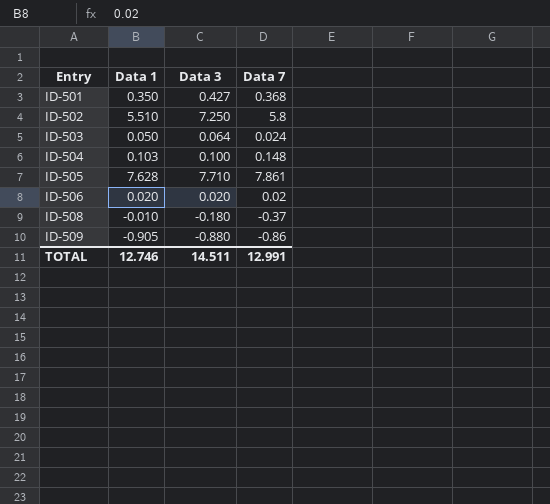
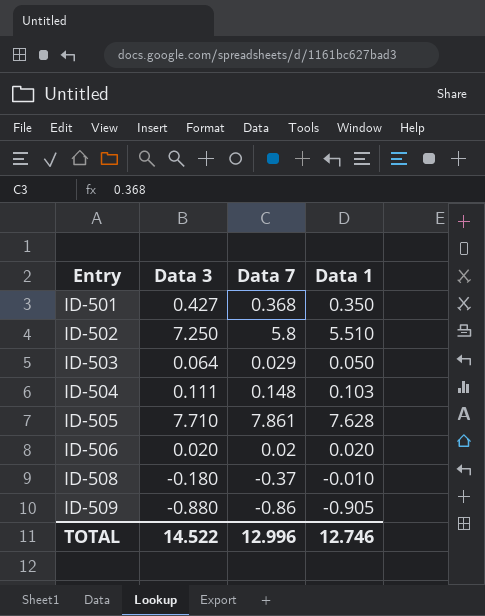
column Data 1 | position: 2 -> 4
ID-503 | Data 7: 0.024 -> 0.029
ID-504 | Data 3: 0.100 -> 0.111
TOTAL | Data 3: 14.511 -> 14.522
TOTAL | Data 7: 12.991 -> 12.996

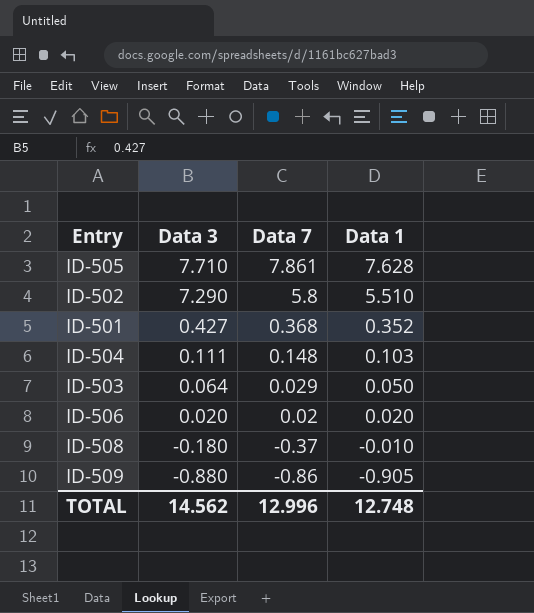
row order: Entry ascending -> Data 3 descending
ID-502 | Data 3: 7.250 -> 7.290
ID-501 | Data 1: 0.350 -> 0.352
TOTAL | Data 3: 14.522 -> 14.562
TOTAL | Data 1: 12.746 -> 12.748

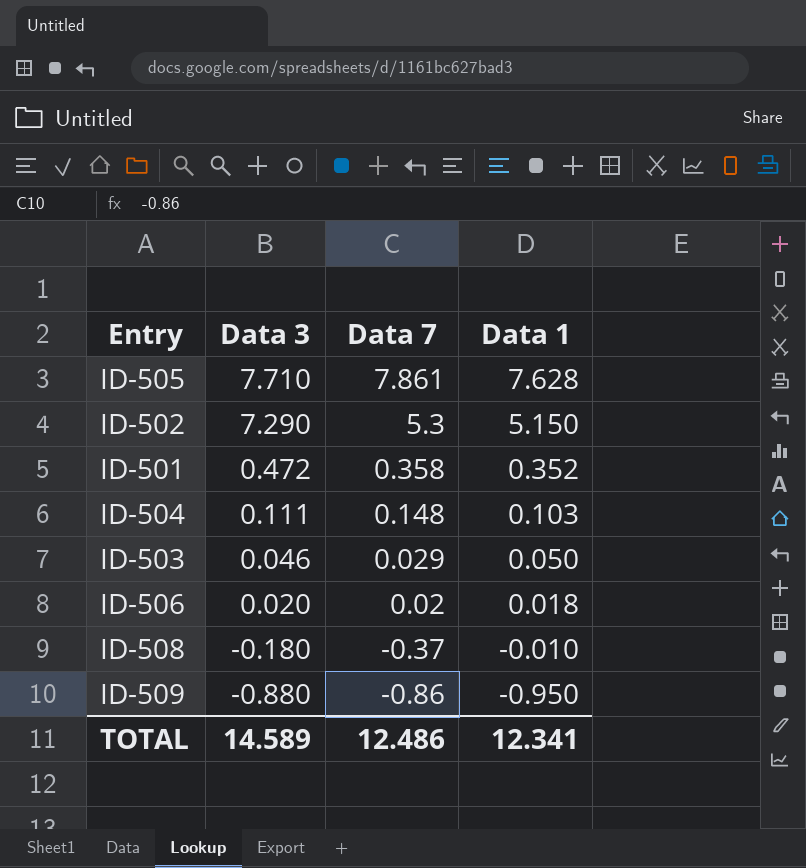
ID-502 | Data 7: 5.8 -> 5.3
ID-502 | Data 1: 5.510 -> 5.150
ID-501 | Data 3: 0.427 -> 0.472
ID-501 | Data 7: 0.368 -> 0.358
ID-503 | Data 3: 0.064 -> 0.046
ID-506 | Data 1: 0.020 -> 0.018
ID-509 | Data 1: -0.905 -> -0.950
TOTAL | Data 3: 14.562 -> 14.589
TOTAL | Data 7: 12.996 -> 12.486
TOTAL | Data 1: 12.748 -> 12.341

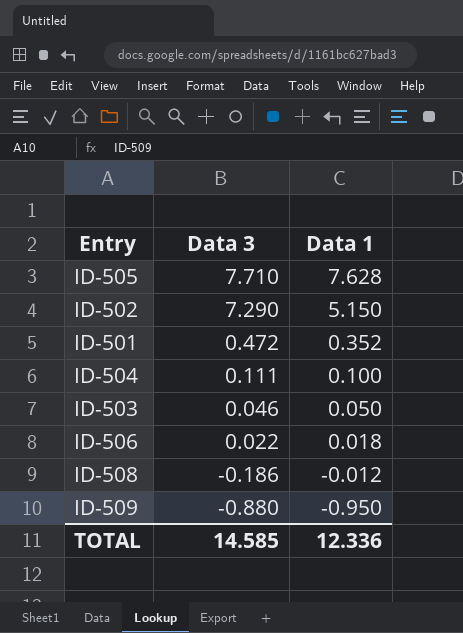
column Data 7 | position: 3 -> none
ID-504 | Data 1: 0.103 -> 0.100
ID-506 | Data 3: 0.020 -> 0.022
ID-508 | Data 3: -0.180 -> -0.186
ID-508 | Data 1: -0.010 -> -0.012
TOTAL | Data 3: 14.589 -> 14.585
TOTAL | Data 1: 12.341 -> 12.336

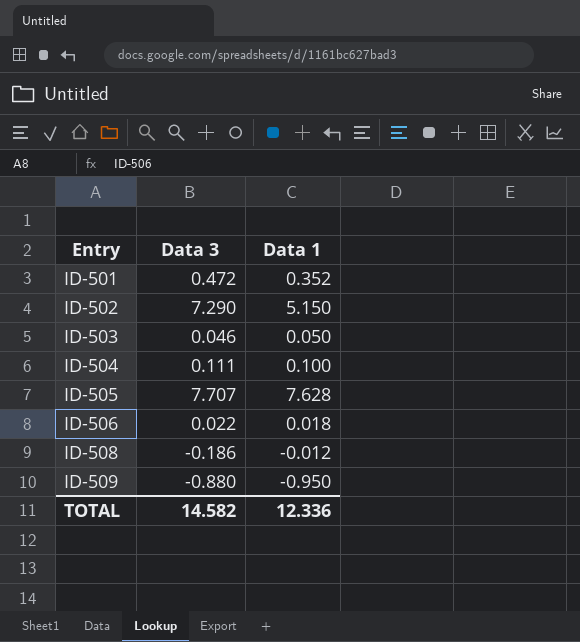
row order: Data 3 descending -> Entry ascending
ID-505 | Data 3: 7.710 -> 7.707
TOTAL | Data 3: 14.585 -> 14.582

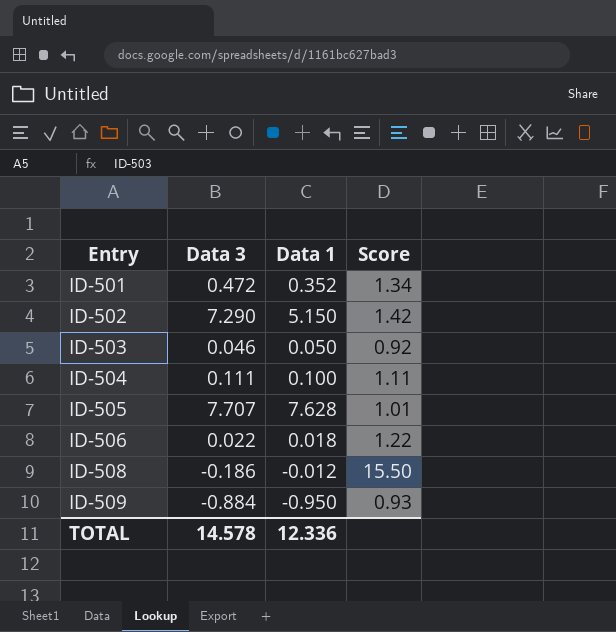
column Score | formula: none -> [Data 3] / [Data 1]
ID-509 | Data 3: -0.880 -> -0.884
TOTAL | Data 3: 14.582 -> 14.578

